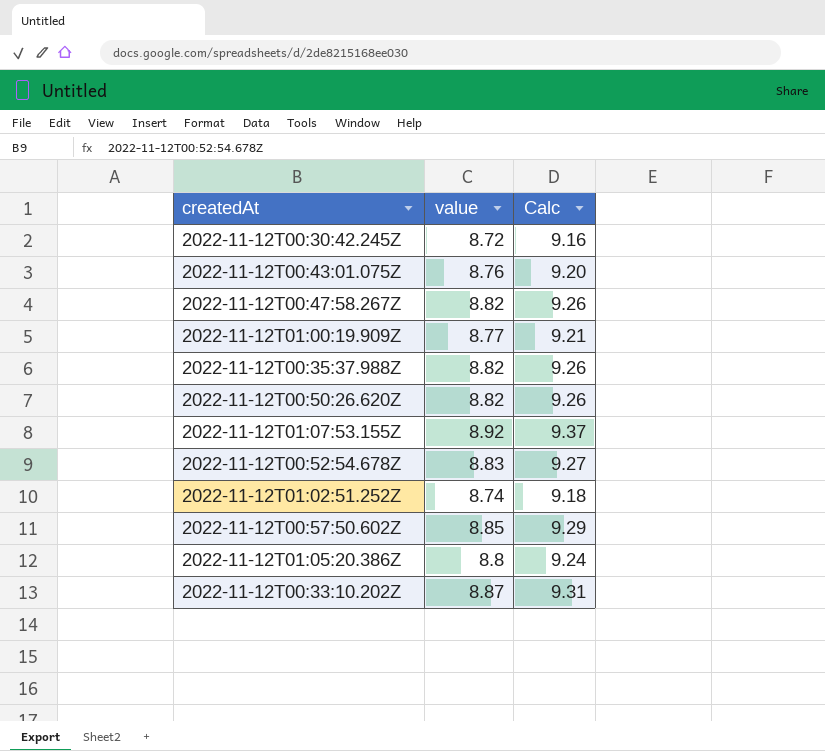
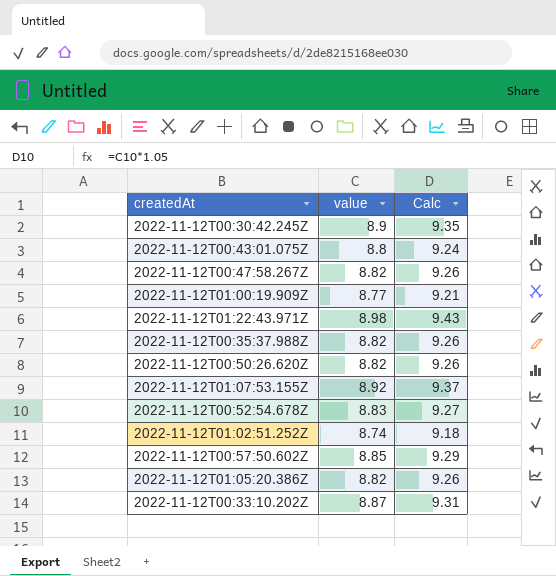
2022-11-12T00:30:42.245Z | value: 8.72 -> 8.9
2022-11-12T00:30:42.245Z | Calc: 9.16 -> 9.35
2022-11-12T00:43:01.075Z | value: 8.76 -> 8.8
2022-11-12T00:43:01.075Z | Calc: 9.20 -> 9.24
row 2022-11-12T01:22:43.971Z: none -> 8.98 | 9.43
2022-11-12T01:05:20.386Z | value: 8.8 -> 8.82
2022-11-12T01:05:20.386Z | Calc: 9.24 -> 9.26

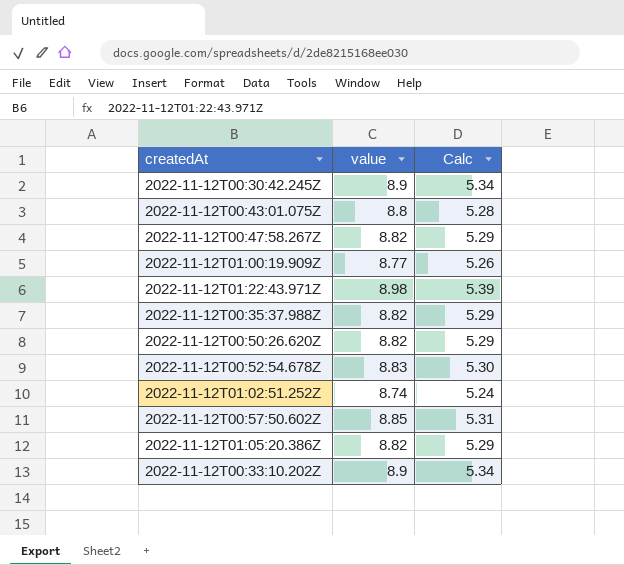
column Calc | formula: [value] * 1.05 -> [value] * 0.6
row 2022-11-12T01:07:53.155Z: 8.92 | 9.37 -> none
2022-11-12T00:33:10.202Z | value: 8.87 -> 8.9

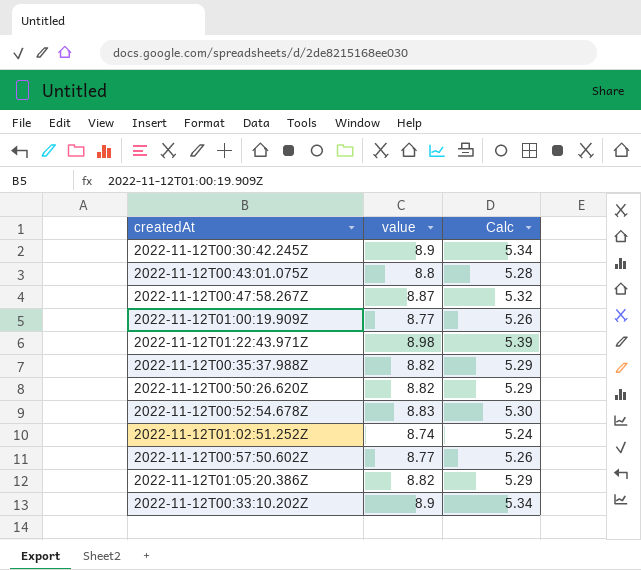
2022-11-12T00:47:58.267Z | value: 8.82 -> 8.87
2022-11-12T00:47:58.267Z | Calc: 5.29 -> 5.32
2022-11-12T00:57:50.602Z | value: 8.85 -> 8.77
2022-11-12T00:57:50.602Z | Calc: 5.31 -> 5.26

